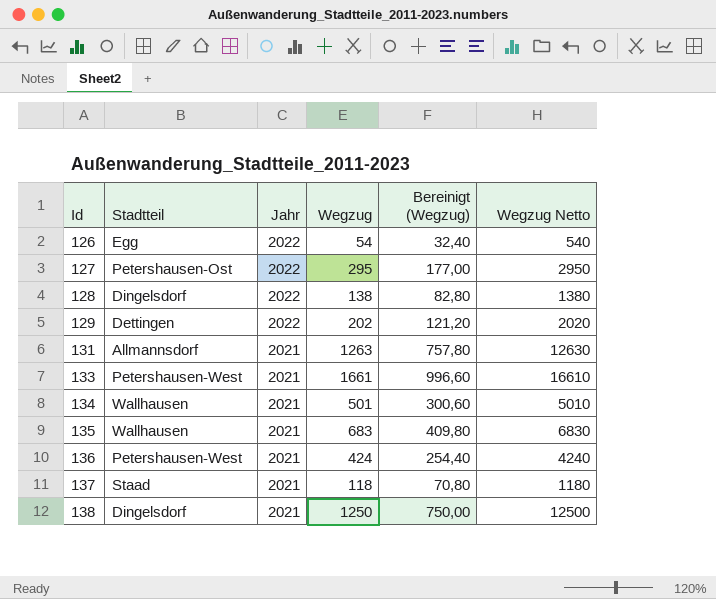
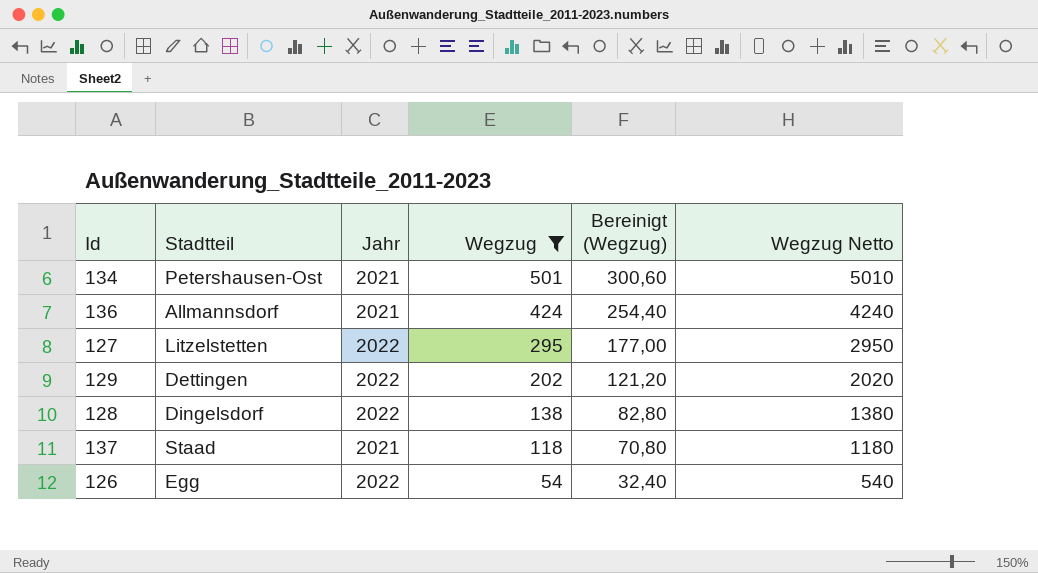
filter: none -> Wegzug <= 501
row order: Id ascending -> Wegzug descending
134 | Stadtteil: Wallhausen -> Petershausen-Ost
136 | Stadtteil: Petershausen-West -> Allmannsdorf
127 | Stadtteil: Petershausen-Ost -> Litzelstetten

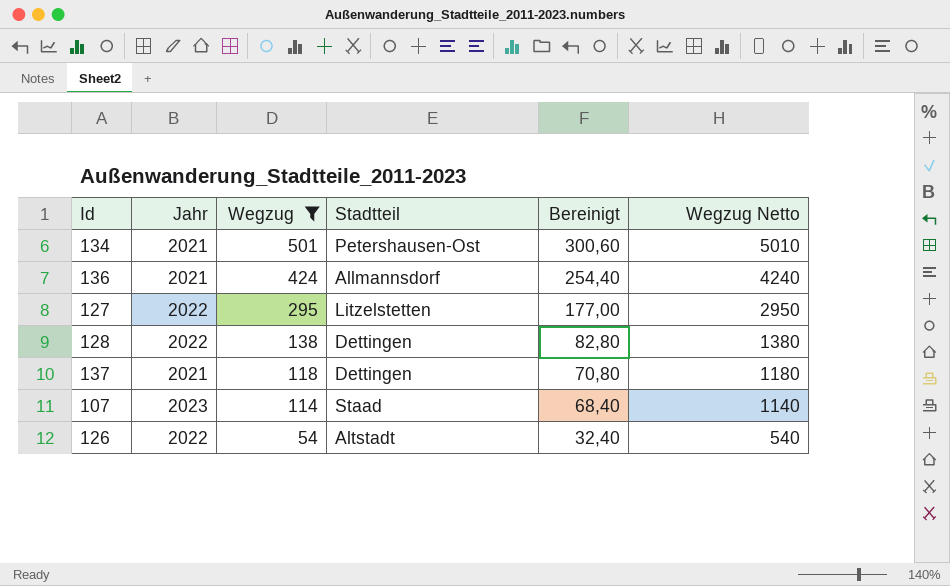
column Stadtteil | position: 2 -> 4
column name: Bereinigt (Wegzug) -> Bereinigt
row 129: Dettingen | 2022 | 202 | 121,20 | 2020 -> none
128 | Stadtteil: Dingelsdorf -> Dettingen
137 | Stadtteil: Staad -> Dettingen
row 107: none -> 2023 | 114 | Staad | 68,40 | 1140
126 | Stadtteil: Egg -> Altstadt

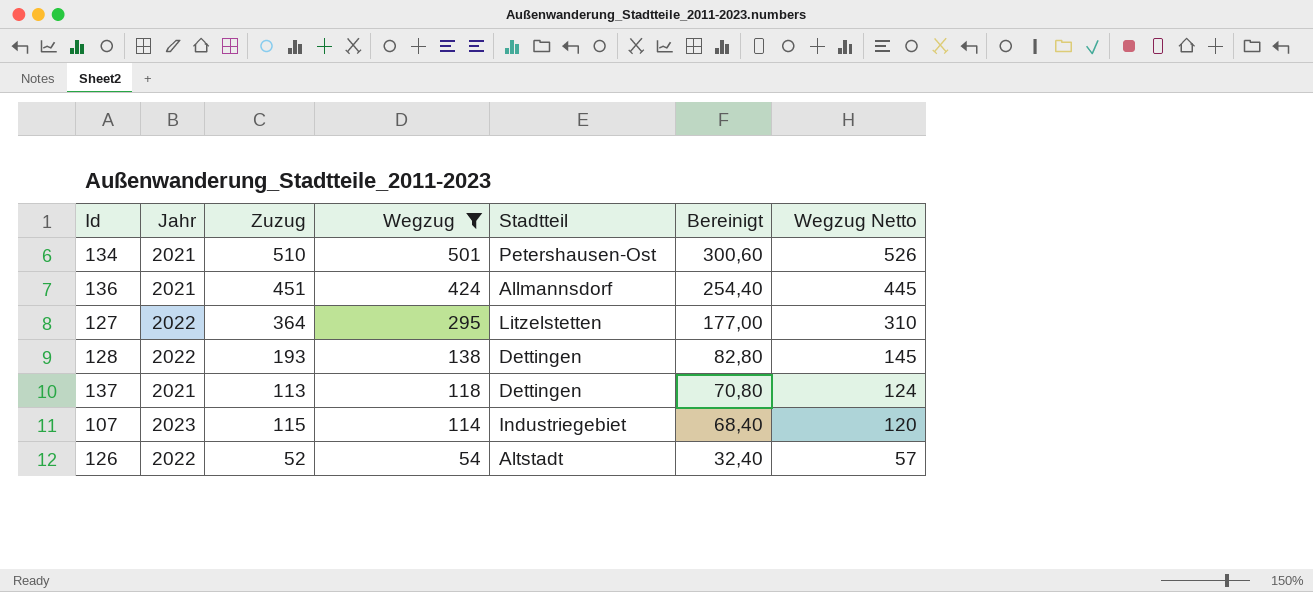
column Zuzug | position: none -> 3
column Wegzug Netto | formula: [Wegzug] * 10 -> [Wegzug] * 1,05
107 | Stadtteil: Staad -> Industriegebiet

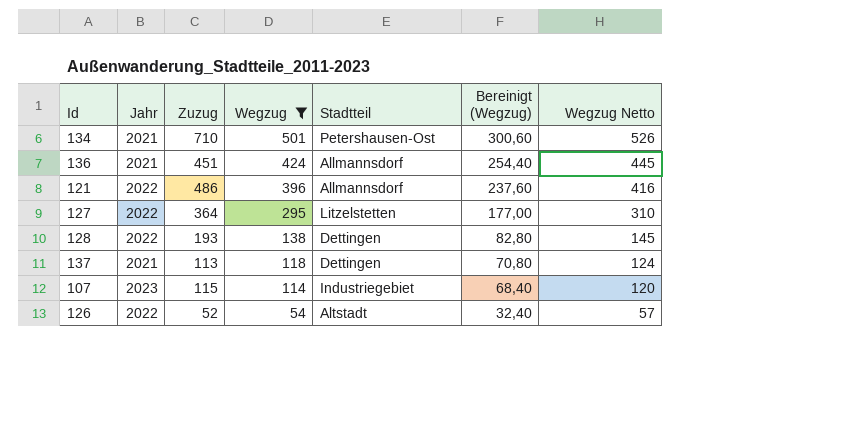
column name: Bereinigt -> Bereinigt (Wegzug)
134 | Zuzug: 510 -> 710
row 121: none -> 2022 | 486 | 396 | Allmannsdorf | 237,60 | 416

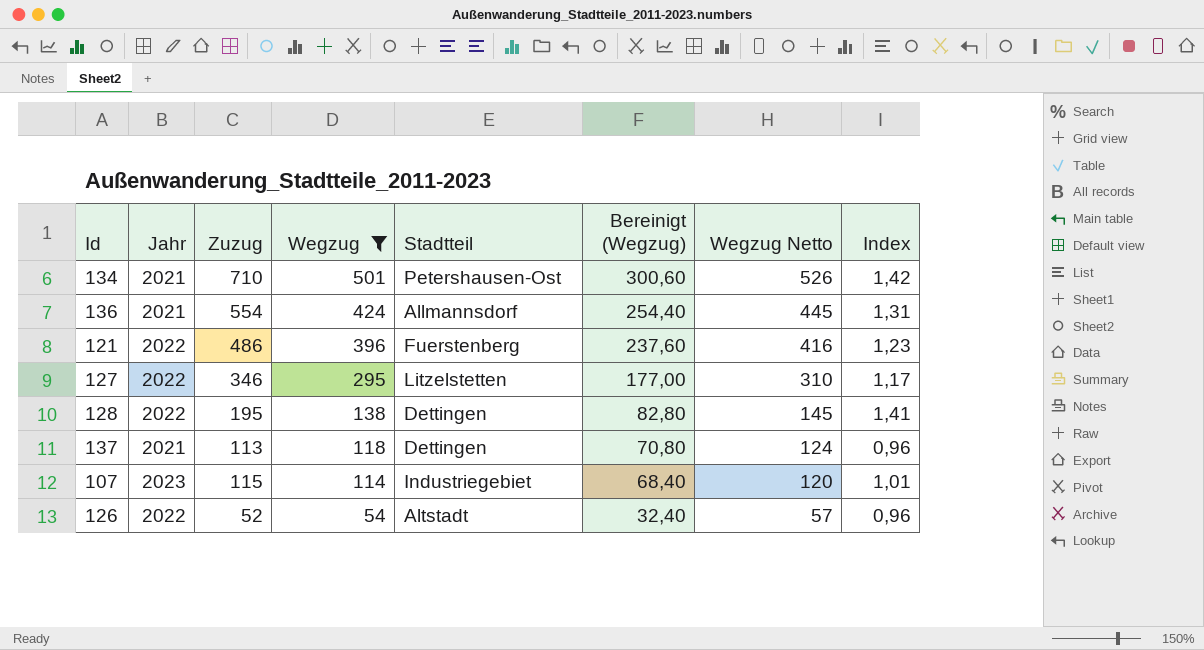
column Index | formula: none -> [Zuzug] / [Wegzug]
136 | Zuzug: 451 -> 554
121 | Stadtteil: Allmannsdorf -> Fuerstenberg
127 | Zuzug: 364 -> 346
128 | Zuzug: 193 -> 195

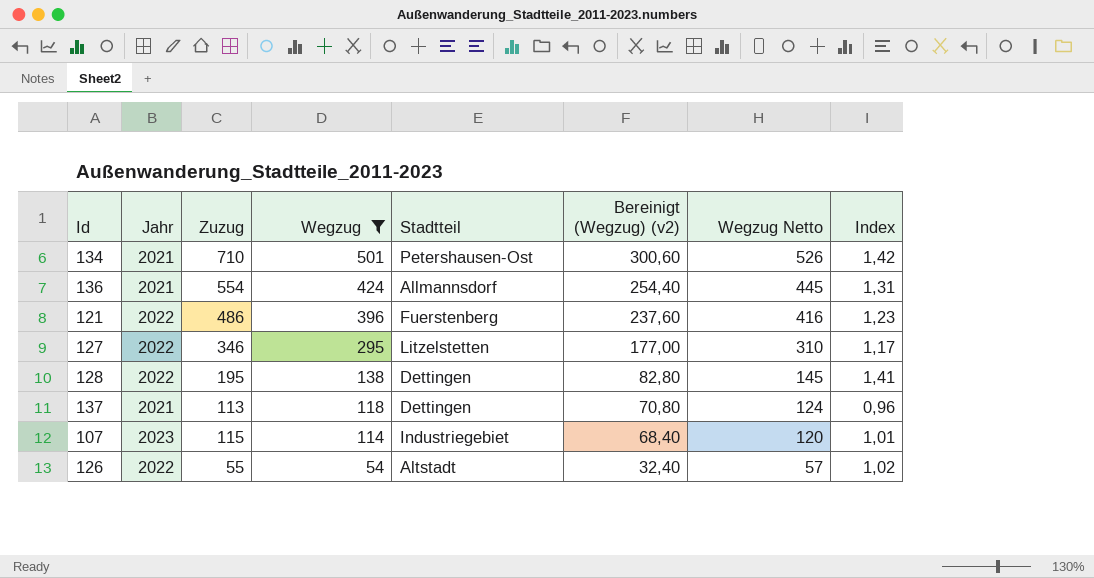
column name: Bereinigt (Wegzug) -> Bereinigt (Wegzug) (v2)
126 | Zuzug: 52 -> 55
126 | Index: 0,96 -> 1,02

